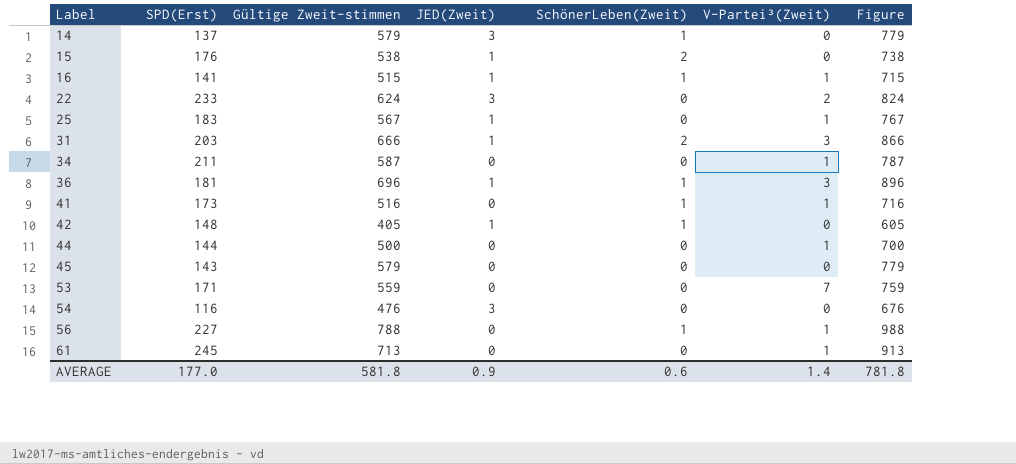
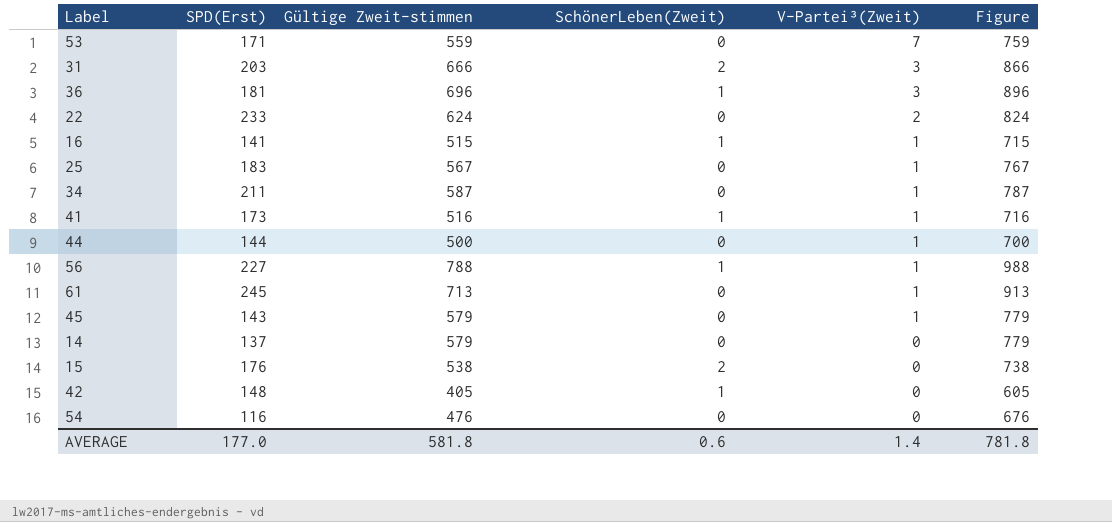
row order: Label ascending -> V-Partei³(Zweit) descending
column JED(Zweit) | position: 4 -> none
45 | V-Partei³(Zweit): 0 -> 1
14 | SchönerLeben(Zweit): 1 -> 0

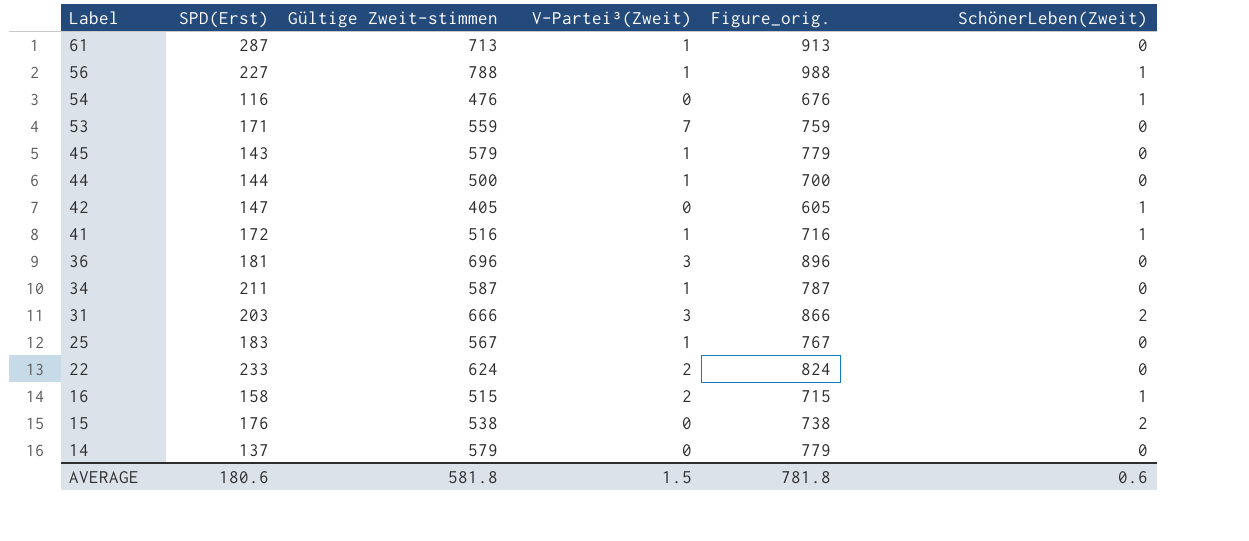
row order: V-Partei³(Zweit) descending -> Label descending
column name: Figure -> Figure_orig.
column SchönerLeben(Zweit) | position: 4 -> 6
61 | SPD(Erst): 245 -> 287
54 | SchönerLeben(Zweit): 0 -> 1
42 | SPD(Erst): 148 -> 147
41 | SPD(Erst): 173 -> 172
36 | SchönerLeben(Zweit): 1 -> 0
16 | SPD(Erst): 141 -> 158
16 | V-Partei³(Zweit): 1 -> 2
AVERAGE | SPD(Erst): 177.0 -> 180.6
AVERAGE | V-Partei³(Zweit): 1.4 -> 1.5

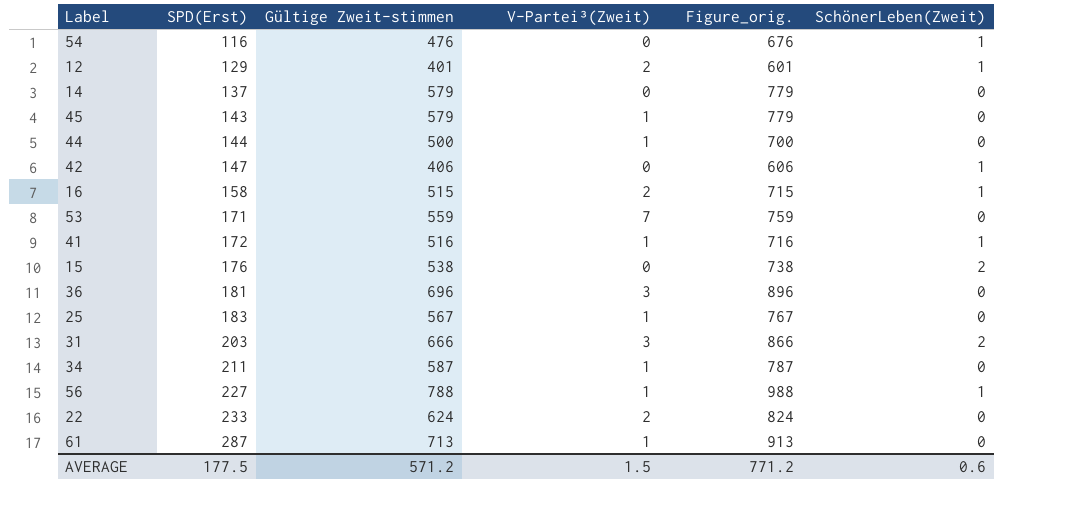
row order: Label descending -> SPD(Erst) ascending
row 12: none -> 129 | 401 | 2 | 601 | 1
42 | Gültige Zweit-stimmen: 405 -> 406
42 | Figure_orig.: 605 -> 606
AVERAGE | SPD(Erst): 180.6 -> 177.5
AVERAGE | Gültige Zweit-stimmen: 581.8 -> 571.2
AVERAGE | Figure_orig.: 781.8 -> 771.2

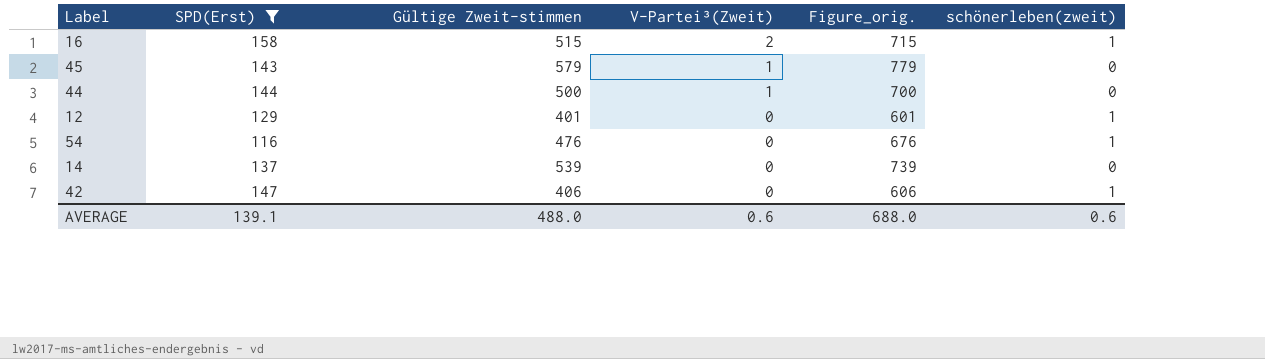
filter: none -> SPD(Erst) <= 158
row order: SPD(Erst) ascending -> V-Partei³(Zweit) descending
column name: SchönerLeben(Zweit) -> schönerleben(zweit)
12 | V-Partei³(Zweit): 2 -> 0
14 | Gültige Zweit-stimmen: 579 -> 539
14 | Figure_orig.: 779 -> 739
AVERAGE | SPD(Erst): 177.5 -> 139.1
AVERAGE | Gültige Zweit-stimmen: 571.2 -> 488.0
AVERAGE | V-Partei³(Zweit): 1.5 -> 0.6
AVERAGE | Figure_orig.: 771.2 -> 688.0

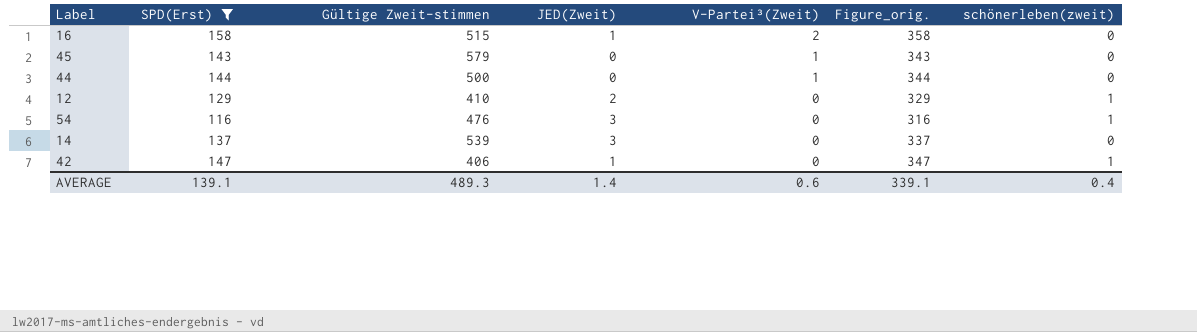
column JED(Zweit) | position: none -> 4
column Figure_orig. | formula: [Gültige Zweit-stimmen] + 200 -> [SPD(Erst)] + 200
16 | schönerleben(zweit): 1 -> 0
12 | Gültige Zweit-stimmen: 401 -> 410
AVERAGE | Gültige Zweit-stimmen: 488.0 -> 489.3
AVERAGE | Figure_orig.: 688.0 -> 339.1
AVERAGE | schönerleben(zweit): 0.6 -> 0.4

